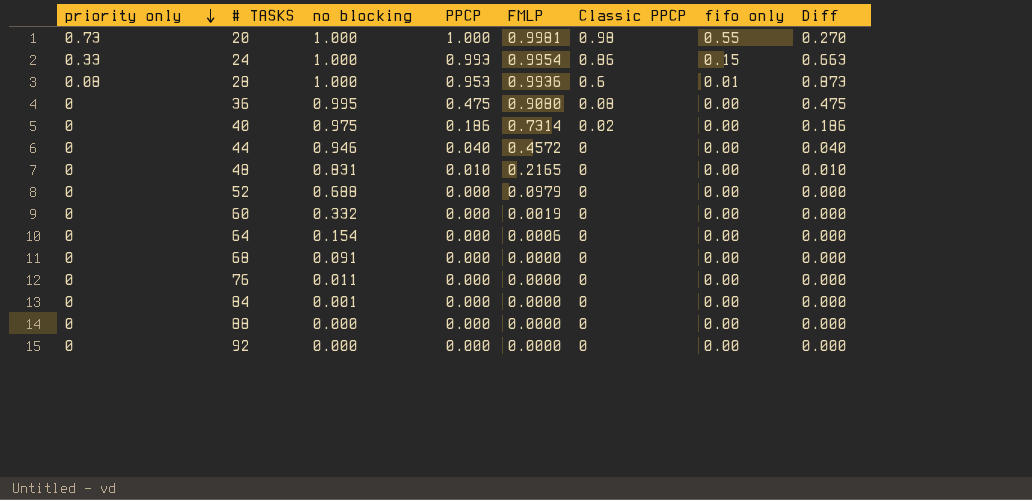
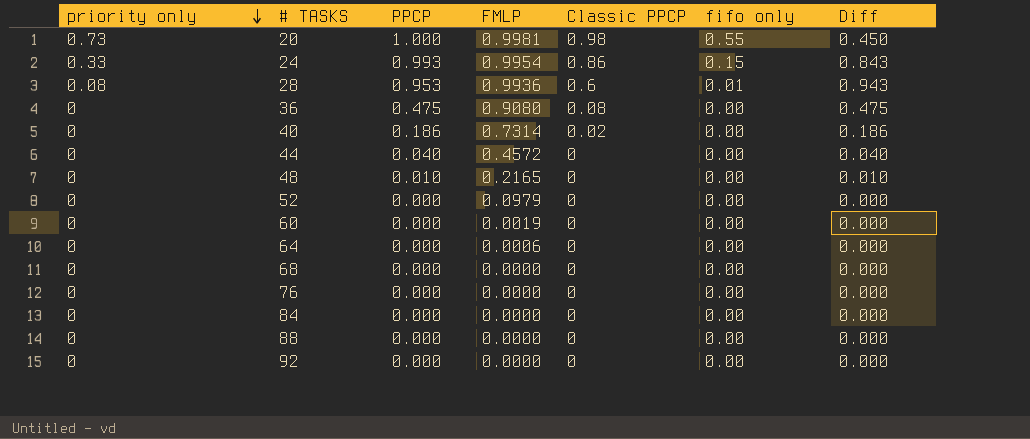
column no blocking | position: 3 -> none
column Diff | formula: [PPCP] - [priority only] -> [PPCP] - [fifo only]

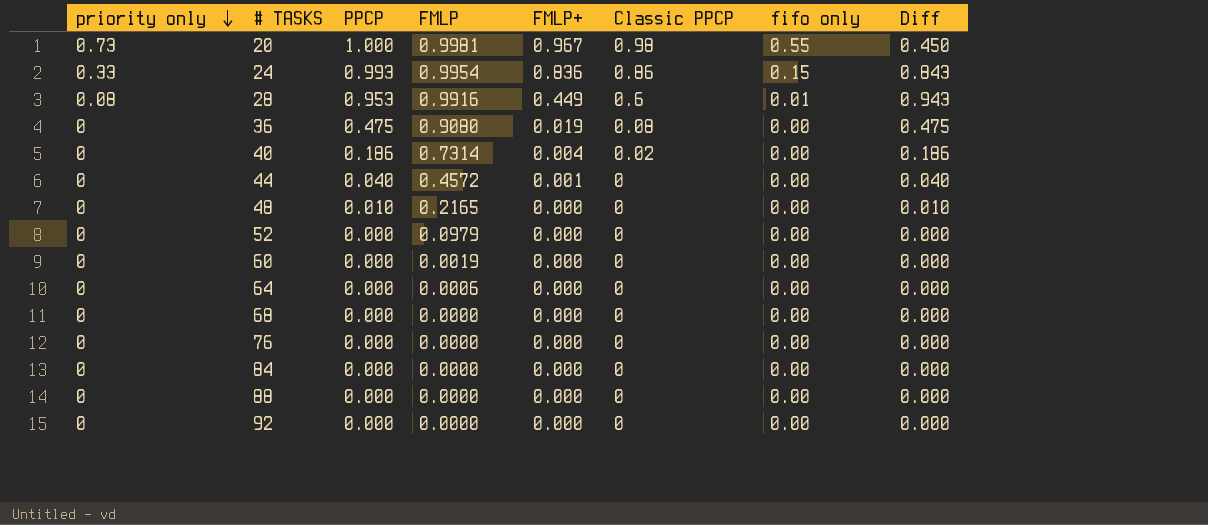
column FMLP+ | position: none -> 5
28 | FMLP: 0.9936 -> 0.9916

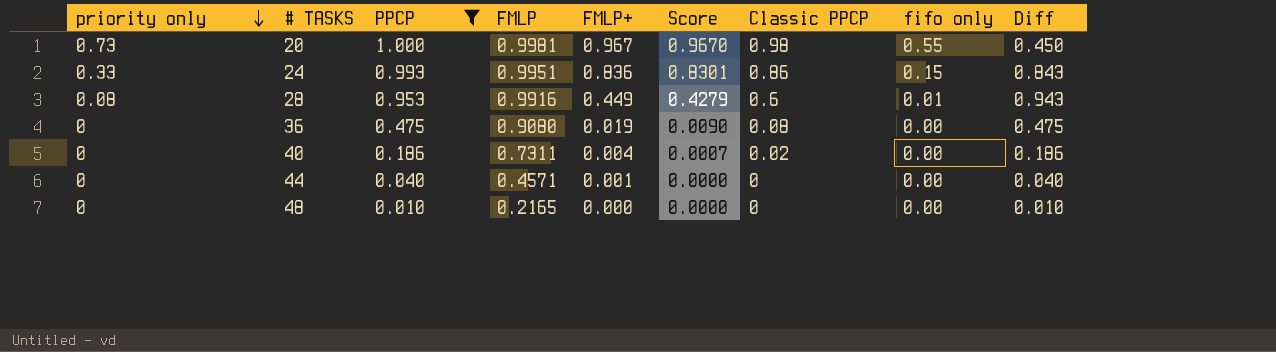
filter: none -> PPCP != 0.000
column Score | formula: none -> [PPCP] * [FMLP+]
24 | FMLP: 0.9954 -> 0.9951
40 | FMLP: 0.7314 -> 0.7311
44 | FMLP: 0.4572 -> 0.4571

